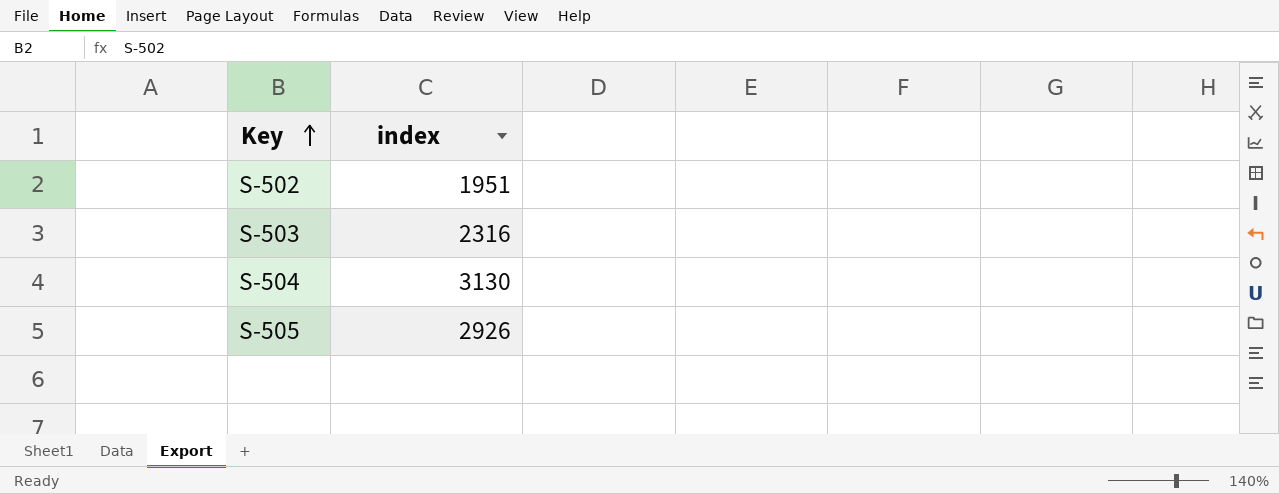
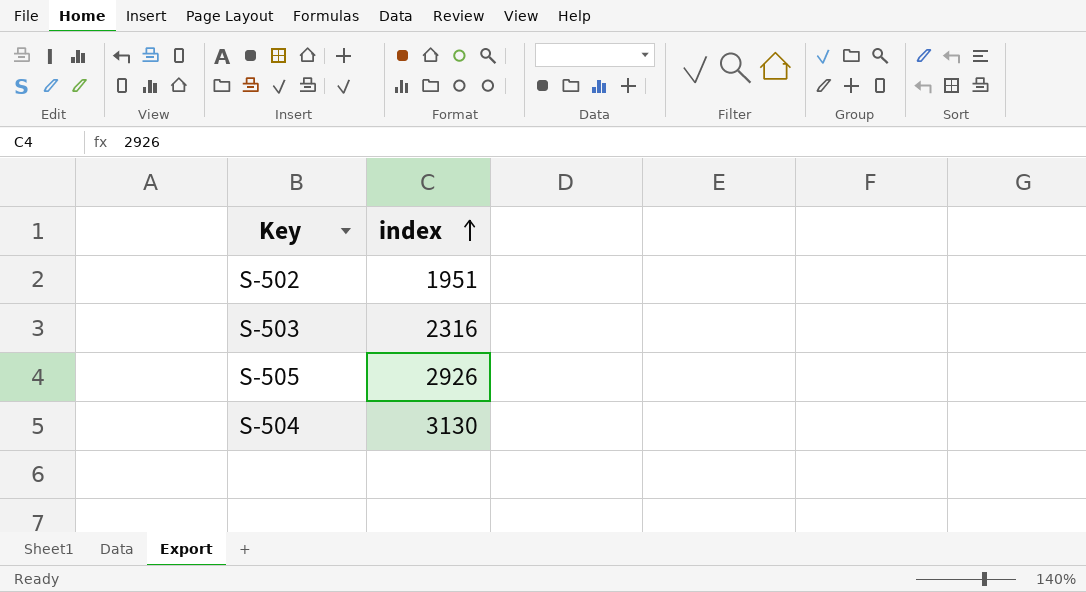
row order: Key ascending -> index ascending

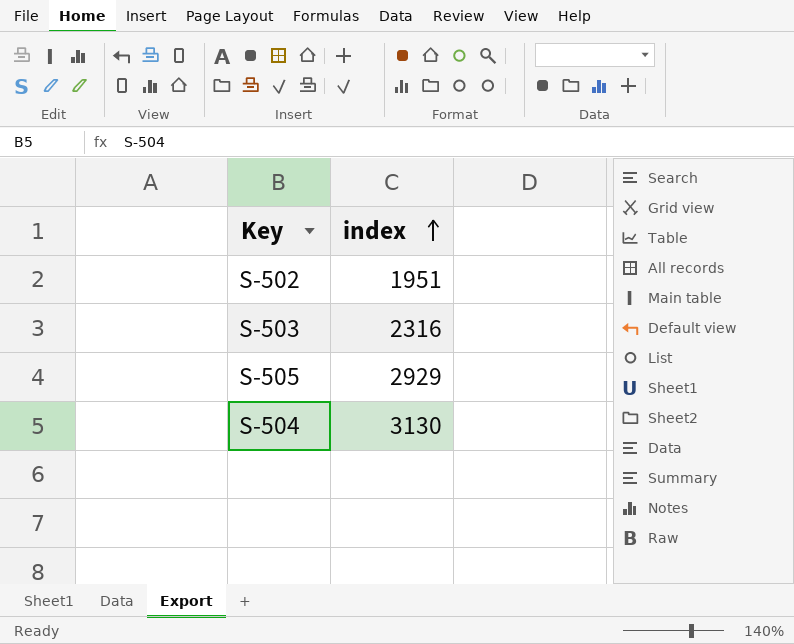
S-505 | index: 2926 -> 2929

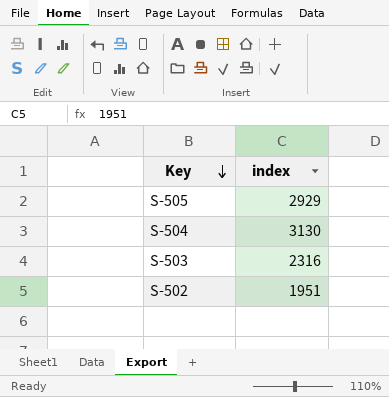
row order: index ascending -> Key descending

